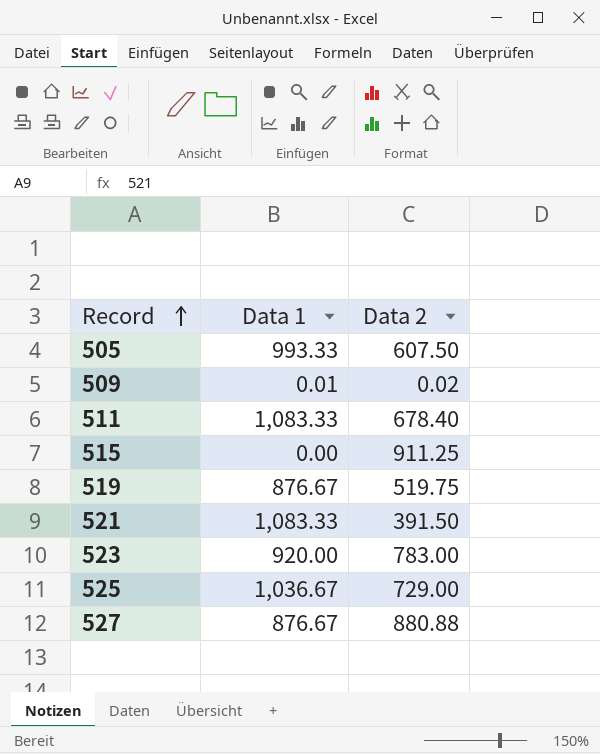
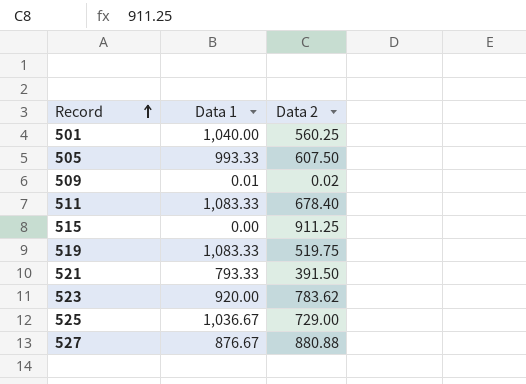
row 501: none -> 1,040.00 | 560.25
519 | Data 1: 876.67 -> 1,083.33
521 | Data 1: 1,083.33 -> 793.33
523 | Data 2: 783.00 -> 783.62

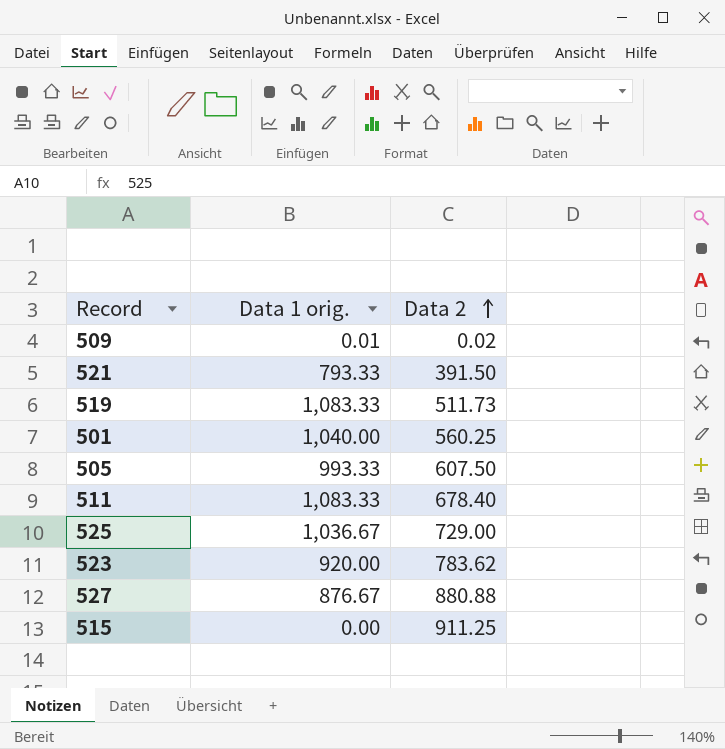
row order: Record ascending -> Data 2 ascending
column name: Data 1 -> Data 1 orig.
519 | Data 2: 519.75 -> 511.73

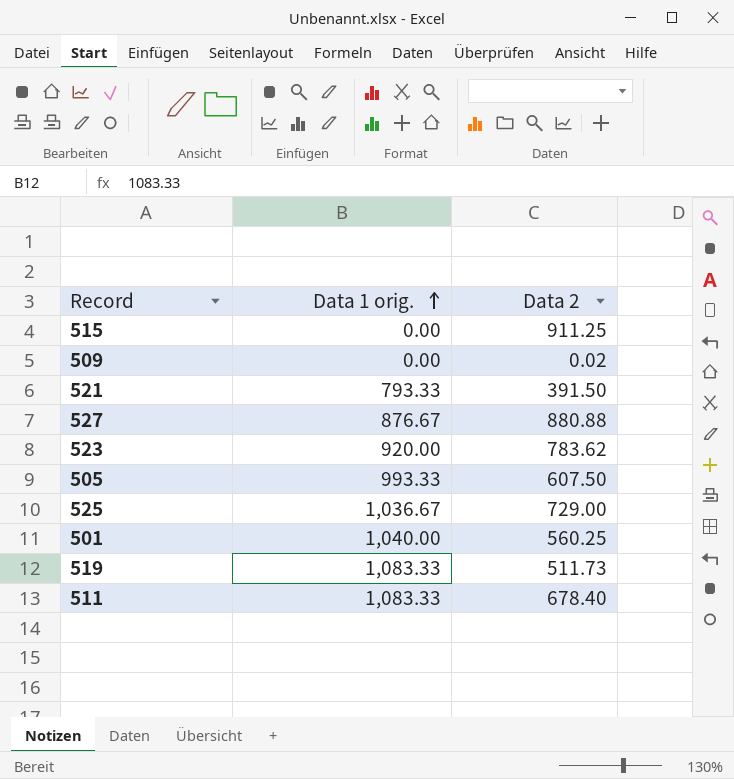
row order: Data 2 ascending -> Data 1 orig. ascending
509 | Data 1 orig.: 0.01 -> 0.00

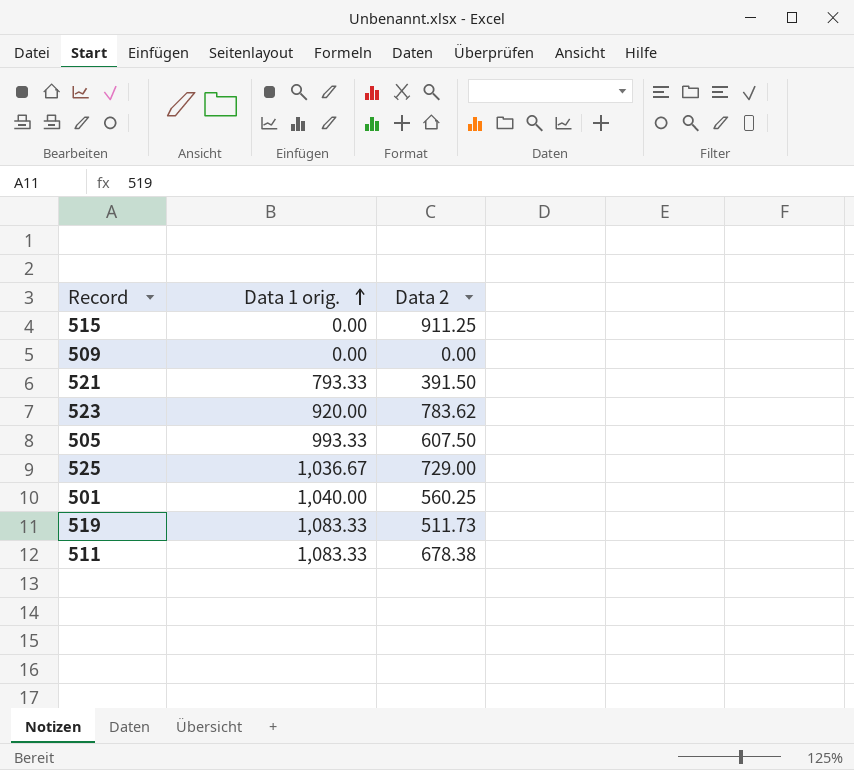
row 527: 876.67 | 880.88 -> none
509 | Data 2: 0.02 -> 0.00
511 | Data 2: 678.40 -> 678.38

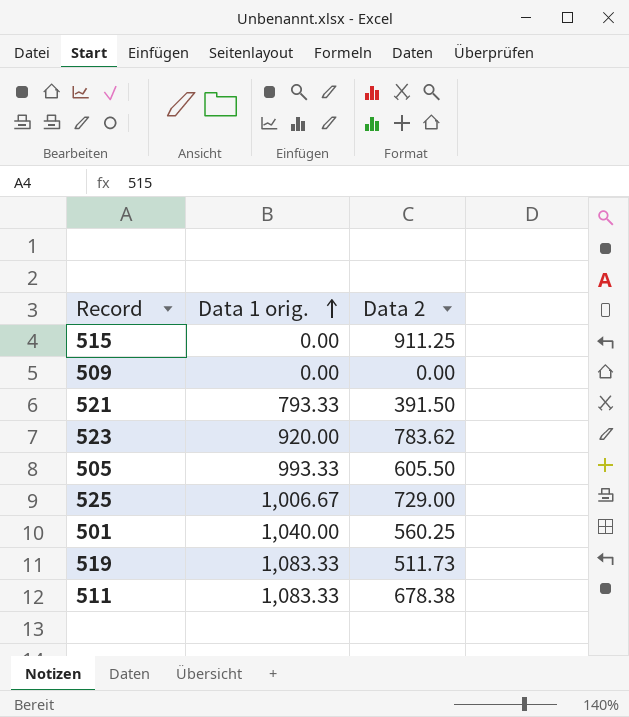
505 | Data 2: 607.50 -> 605.50
525 | Data 1 orig.: 1,036.67 -> 1,006.67

